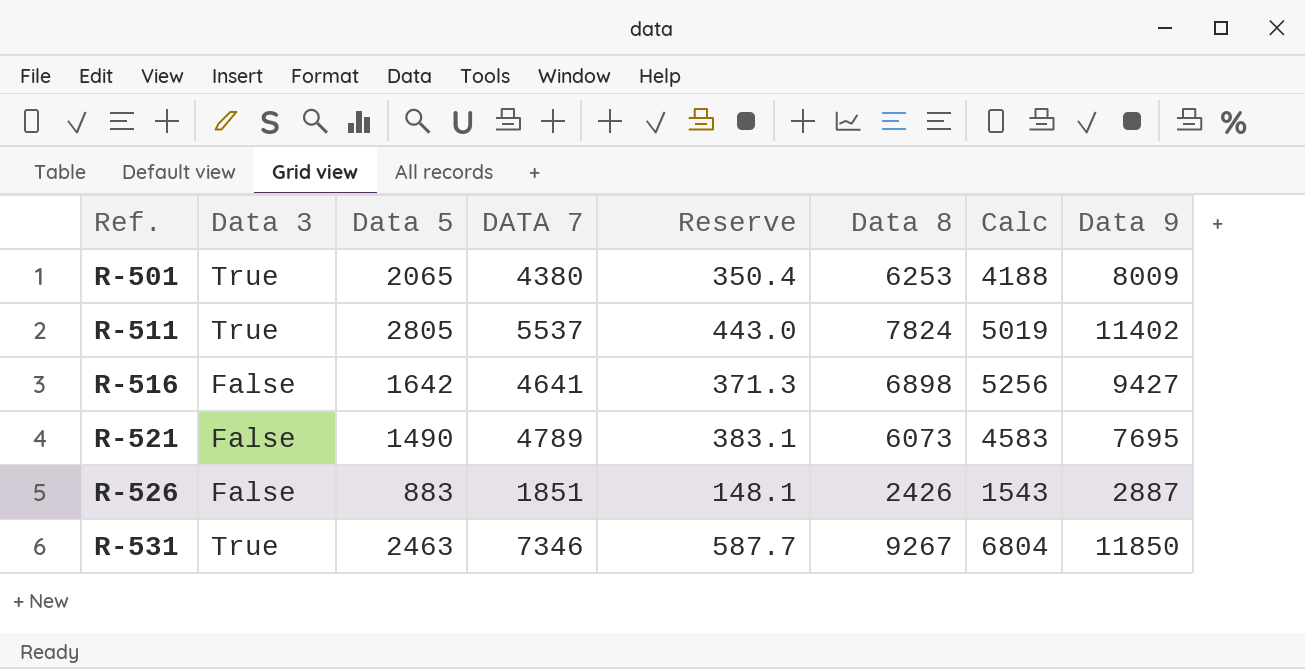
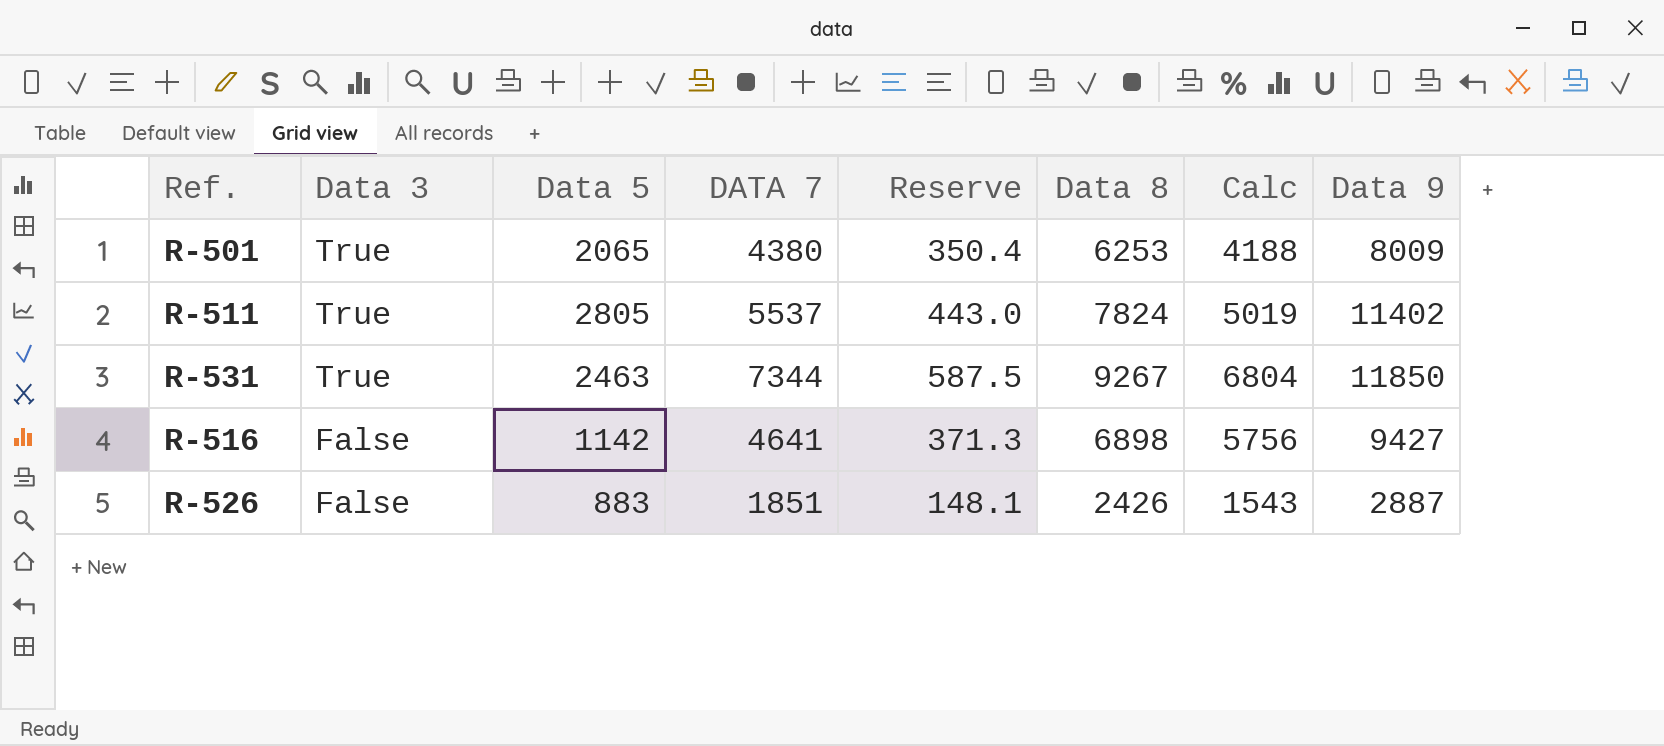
row order: Ref. ascending -> Data 3 descending
row R-521: False | 1490 | 4789 | 383.1 | 6073 | 4583 | 7695 -> none
R-531 | DATA 7: 7346 -> 7344
R-531 | Reserve: 587.7 -> 587.5
R-516 | Data 5: 1642 -> 1142
R-516 | Calc: 5256 -> 5756

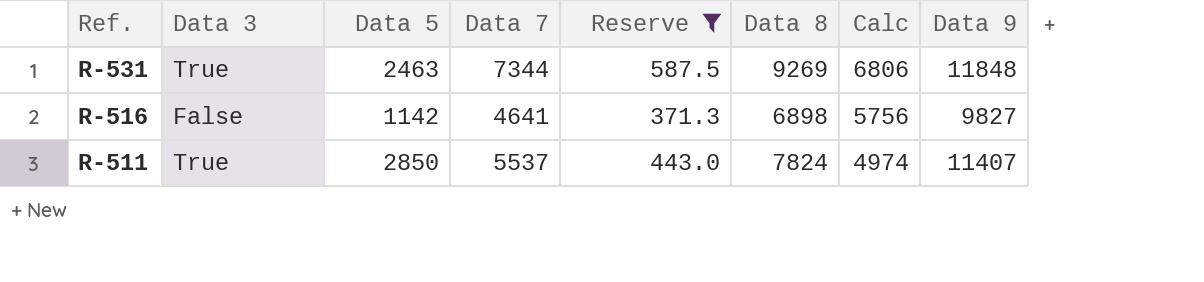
filter: none -> Reserve >= 371.3
row order: Data 3 descending -> Ref. descending
column name: DATA 7 -> Data 7
R-531 | Data 8: 9267 -> 9269
R-531 | Calc: 6804 -> 6806
R-531 | Data 9: 11850 -> 11848
R-516 | Data 9: 9427 -> 9827
R-511 | Data 5: 2805 -> 2850
R-511 | Calc: 5019 -> 4974
R-511 | Data 9: 11402 -> 11407

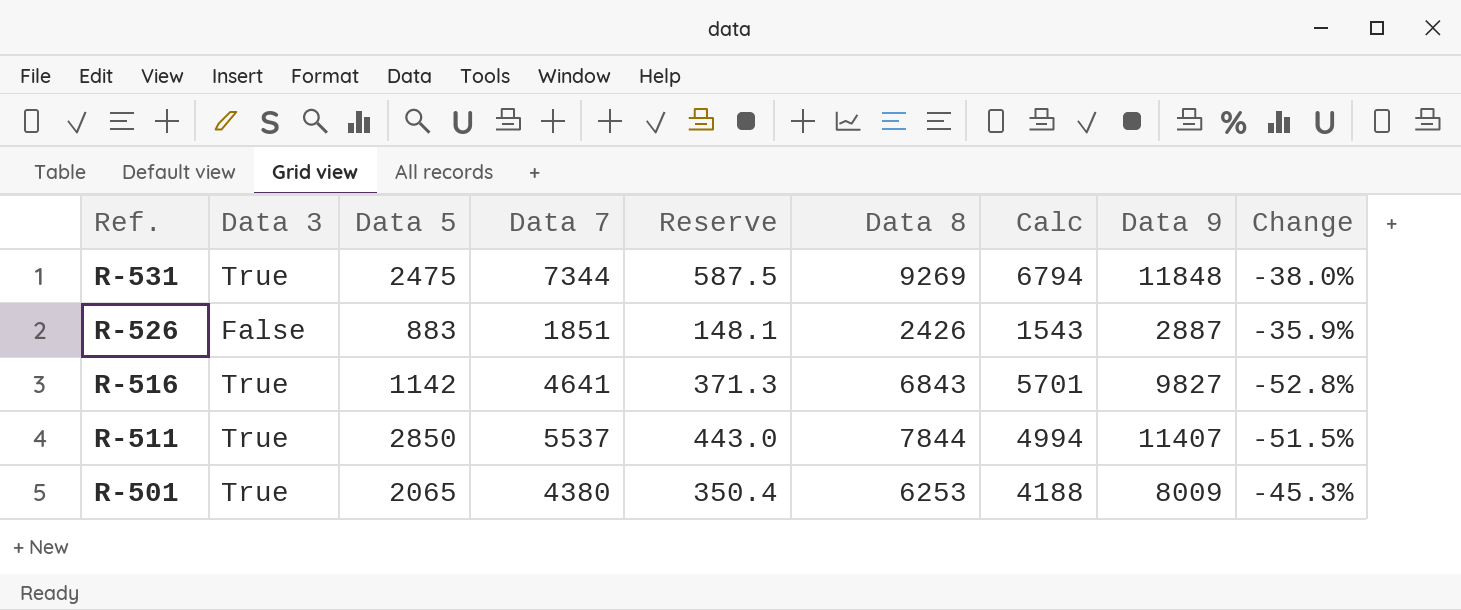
filter: Reserve >= 371.3 -> none
column Change | formula: none -> ([Data 7] - [Data 9]) / [Data 9]
R-531 | Data 5: 2463 -> 2475
R-531 | Calc: 6806 -> 6794
R-516 | Data 3: False -> True
R-516 | Data 8: 6898 -> 6843
R-516 | Calc: 5756 -> 5701
R-511 | Data 8: 7824 -> 7844
R-511 | Calc: 4974 -> 4994

